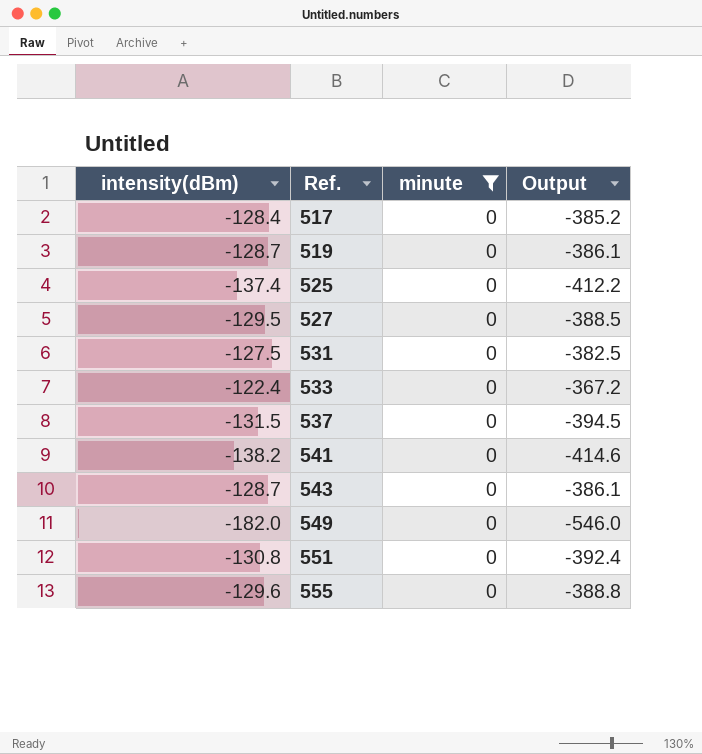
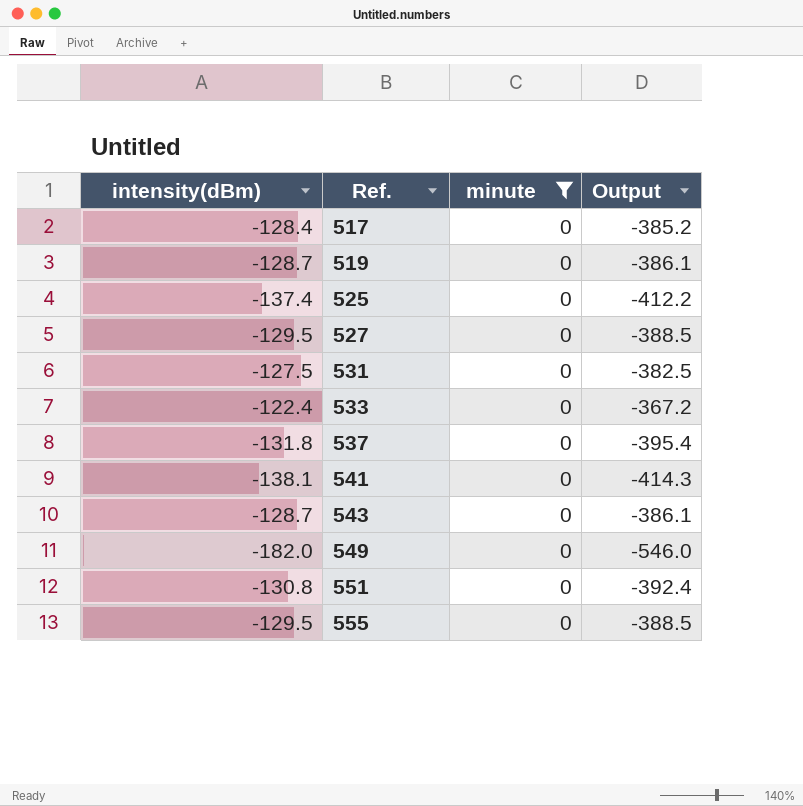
537 | intensity(dBm): -131.5 -> -131.8
537 | Output: -394.5 -> -395.4
541 | intensity(dBm): -138.2 -> -138.1
541 | Output: -414.6 -> -414.3
555 | intensity(dBm): -129.6 -> -129.5
555 | Output: -388.8 -> -388.5

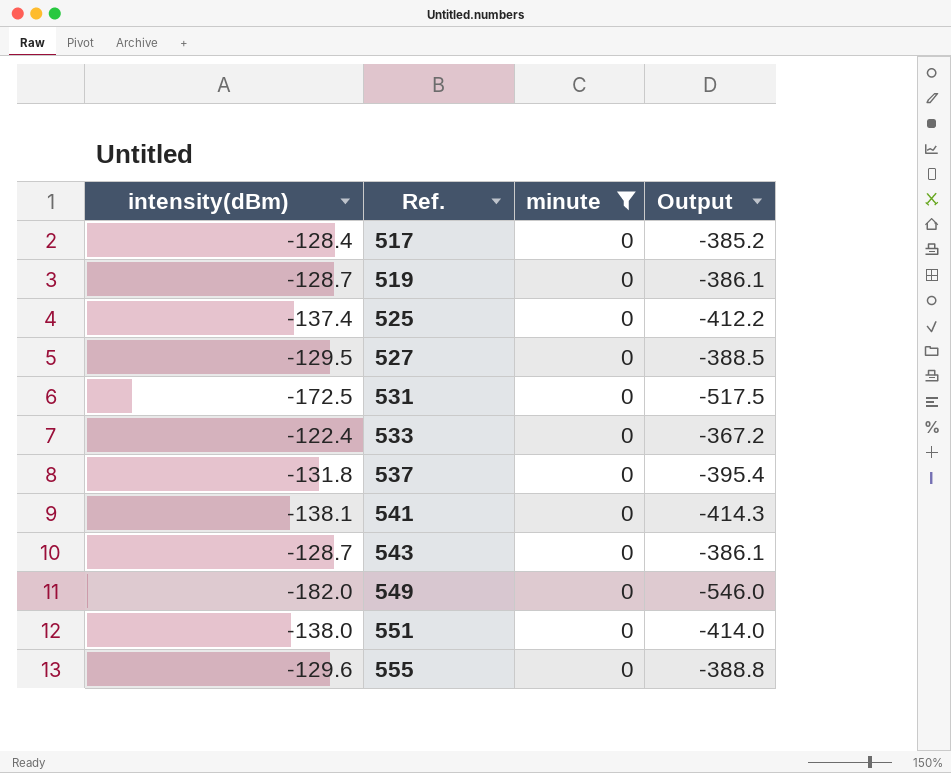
531 | intensity(dBm): -127.5 -> -172.5
531 | Output: -382.5 -> -517.5
551 | intensity(dBm): -130.8 -> -138.0
551 | Output: -392.4 -> -414.0
555 | intensity(dBm): -129.5 -> -129.6
555 | Output: -388.5 -> -388.8

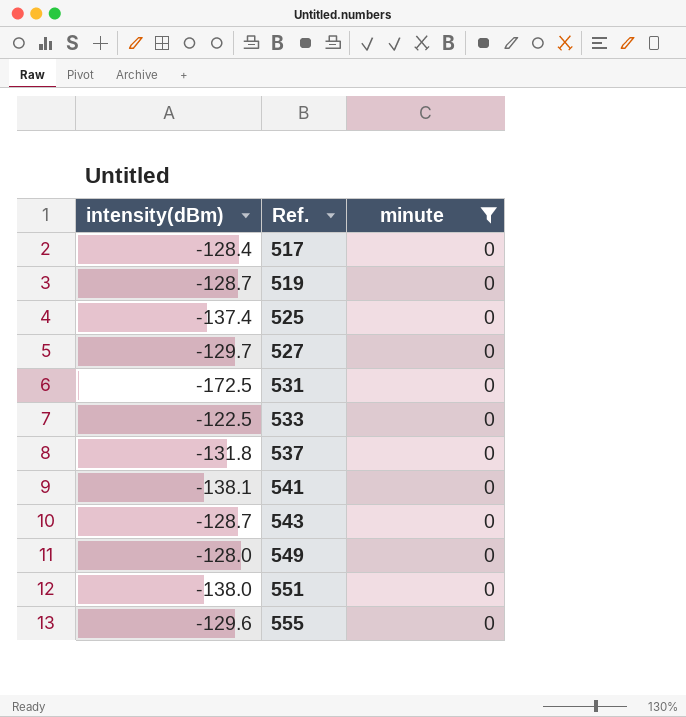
column Output | formula: [intensity(dBm)] * 3 -> none
527 | intensity(dBm): -129.5 -> -129.7
533 | intensity(dBm): -122.4 -> -122.5
549 | intensity(dBm): -182.0 -> -128.0

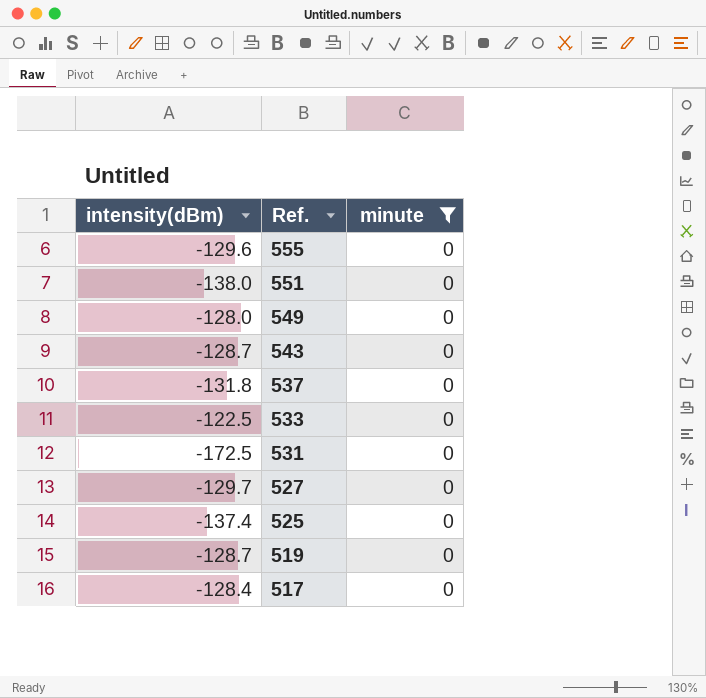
row order: Ref. ascending -> Ref. descending
row 541: -138.1 | 0 -> none

